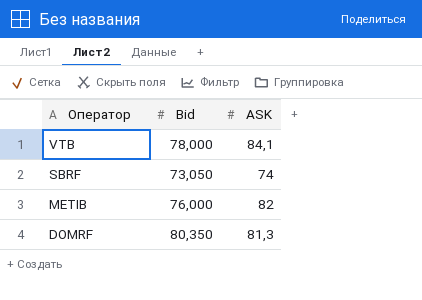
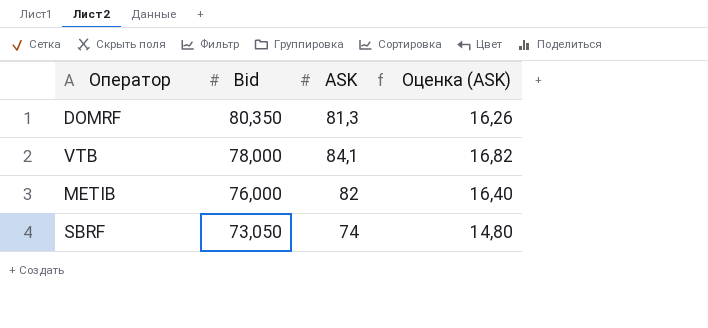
row order: Оператор descending -> Bid descending
column Оценка (ASK) | formula: none -> [ASK] * 0,2

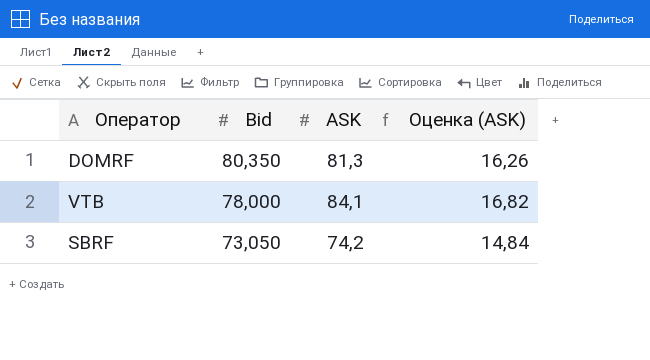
row METIB: 76,000 | 82 | 16,40 -> none
SBRF | ASK: 74 -> 74,2
SBRF | Оценка (ASK): 14,80 -> 14,84

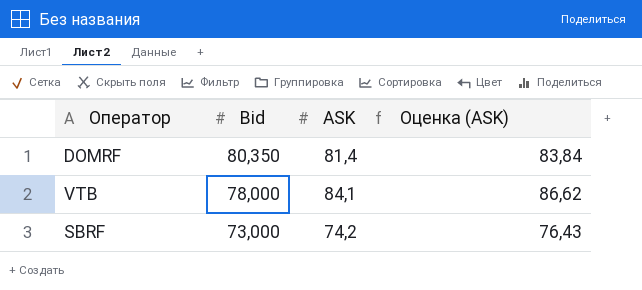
column Оценка (ASK) | formula: [ASK] * 0,2 -> [ASK] * 1,03
DOMRF | ASK: 81,3 -> 81,4
SBRF | Bid: 73,050 -> 73,000

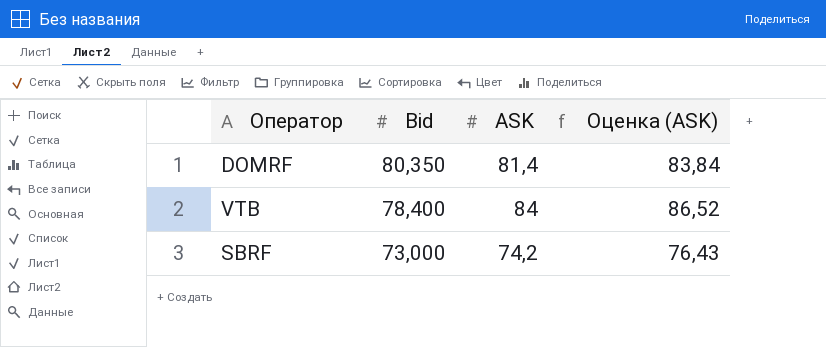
VTB | Bid: 78,000 -> 78,400
VTB | ASK: 84,1 -> 84
VTB | Оценка (ASK): 86,62 -> 86,52

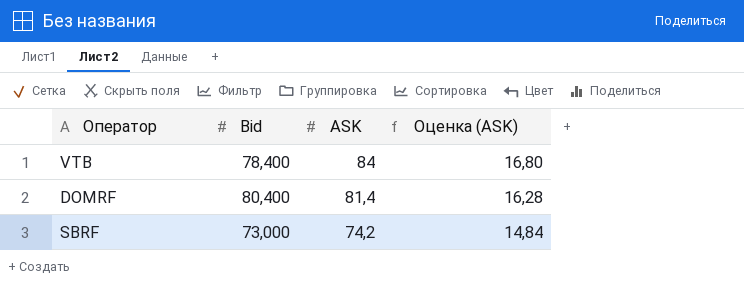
row order: Bid descending -> ASK descending
column Оценка (ASK) | formula: [ASK] * 1,03 -> [ASK] * 0,2
DOMRF | Bid: 80,350 -> 80,400

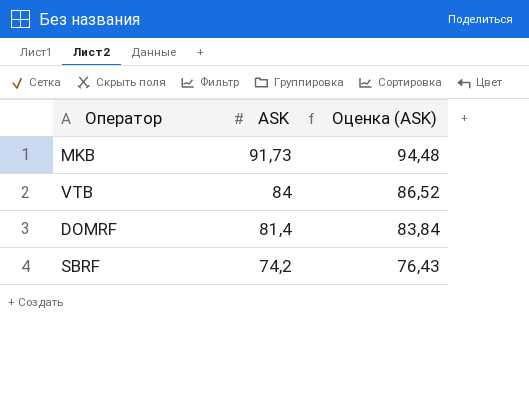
column Bid | position: 2 -> none
column Оценка (ASK) | formula: [ASK] * 0,2 -> [ASK] * 1,03
row MKB: none -> 91,73 | 94,48

